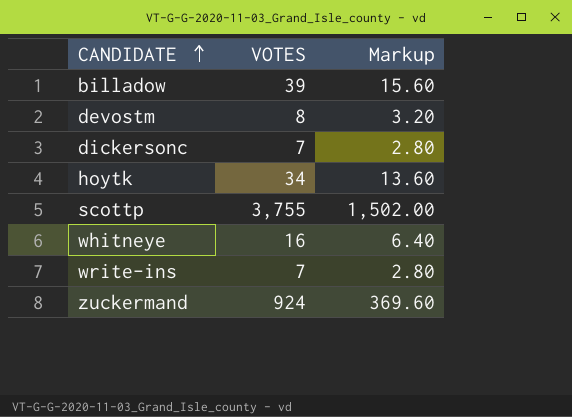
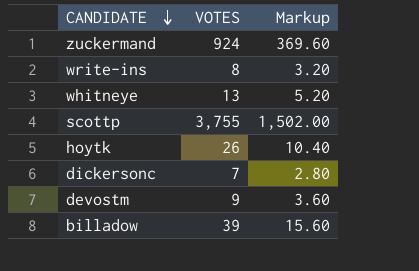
row order: CANDIDATE ascending -> CANDIDATE descending
write-ins | VOTES: 7 -> 8
write-ins | Markup: 2.80 -> 3.20
whitneye | VOTES: 16 -> 13
whitneye | Markup: 6.40 -> 5.20
hoytk | VOTES: 34 -> 26
hoytk | Markup: 13.60 -> 10.40
devostm | VOTES: 8 -> 9
devostm | Markup: 3.20 -> 3.60

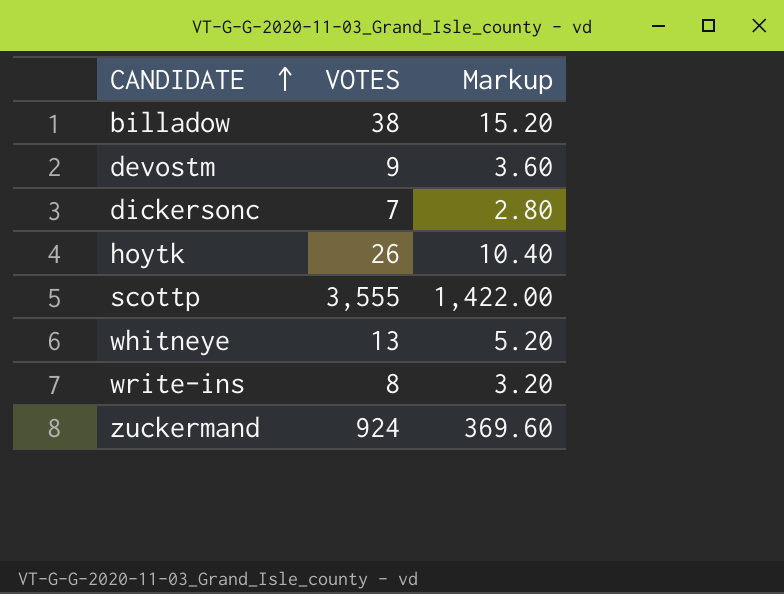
row order: CANDIDATE descending -> CANDIDATE ascending
billadow | VOTES: 39 -> 38
billadow | Markup: 15.60 -> 15.20
scottp | VOTES: 3,755 -> 3,555
scottp | Markup: 1,502.00 -> 1,422.00

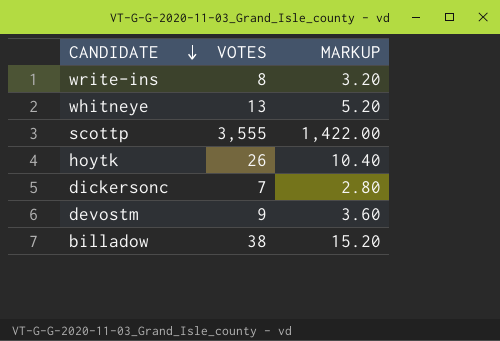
row order: CANDIDATE ascending -> CANDIDATE descending
column name: Markup -> MARKUP
row zuckermand: 924 | 369.60 -> none

